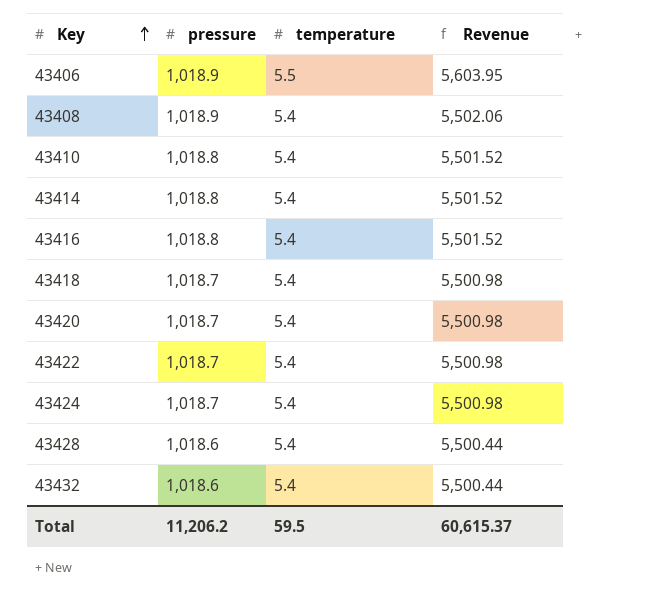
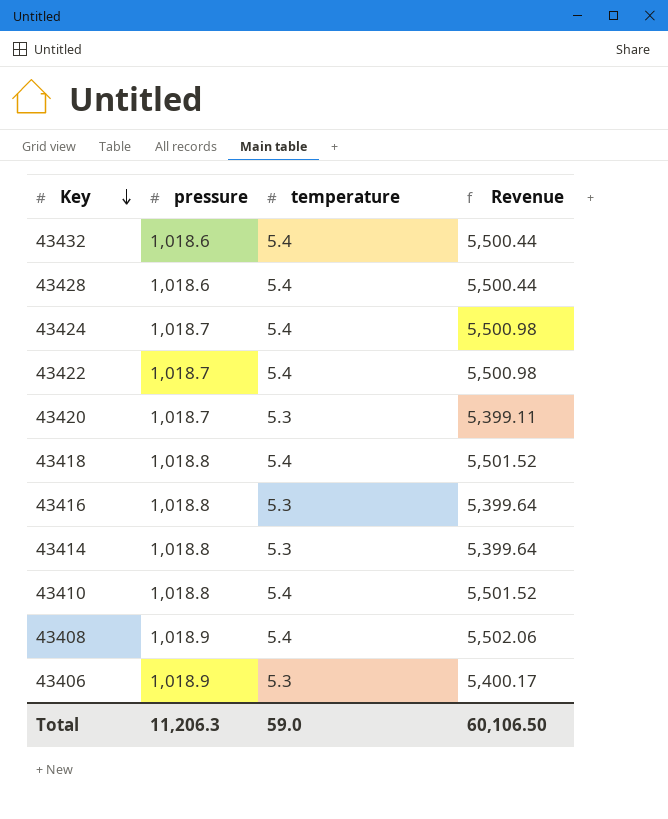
row order: Key ascending -> Key descending
43420 | temperature: 5.4 -> 5.3
43420 | Revenue: 5,500.98 -> 5,399.11
43418 | pressure: 1,018.7 -> 1,018.8
43418 | Revenue: 5,500.98 -> 5,501.52
43416 | temperature: 5.4 -> 5.3
43416 | Revenue: 5,501.52 -> 5,399.64
43414 | temperature: 5.4 -> 5.3
43414 | Revenue: 5,501.52 -> 5,399.64
43406 | temperature: 5.5 -> 5.3
43406 | Revenue: 5,603.95 -> 5,400.17
Total | pressure: 11,206.2 -> 11,206.3
Total | temperature: 59.5 -> 59.0
Total | Revenue: 60,615.37 -> 60,106.50

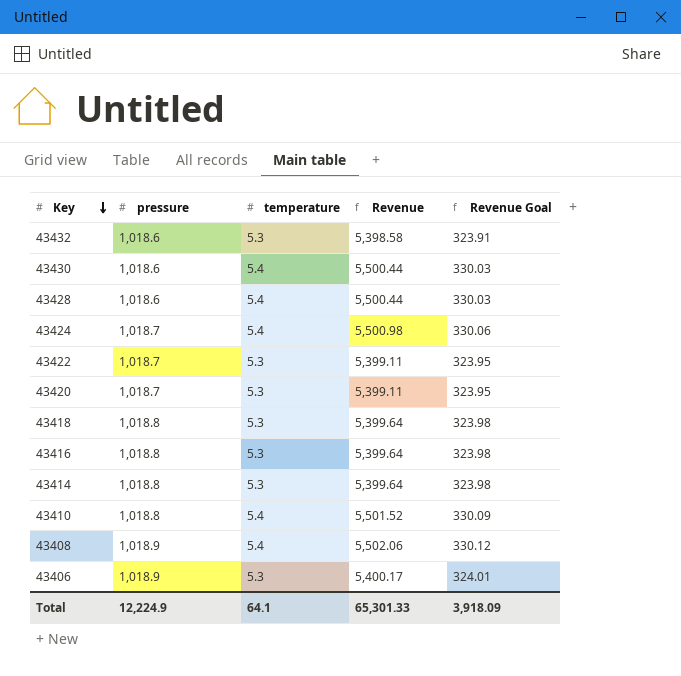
column Revenue Goal | formula: none -> [Revenue] * 0.06
43432 | temperature: 5.4 -> 5.3
43432 | Revenue: 5,500.44 -> 5,398.58
row 43430: none -> 1,018.6 | 5.4 | 5,500.44 | 330.03
43422 | temperature: 5.4 -> 5.3
43422 | Revenue: 5,500.98 -> 5,399.11
43418 | temperature: 5.4 -> 5.3
43418 | Revenue: 5,501.52 -> 5,399.64
Total | pressure: 11,206.3 -> 12,224.9
Total | temperature: 59.0 -> 64.1
Total | Revenue: 60,106.50 -> 65,301.33

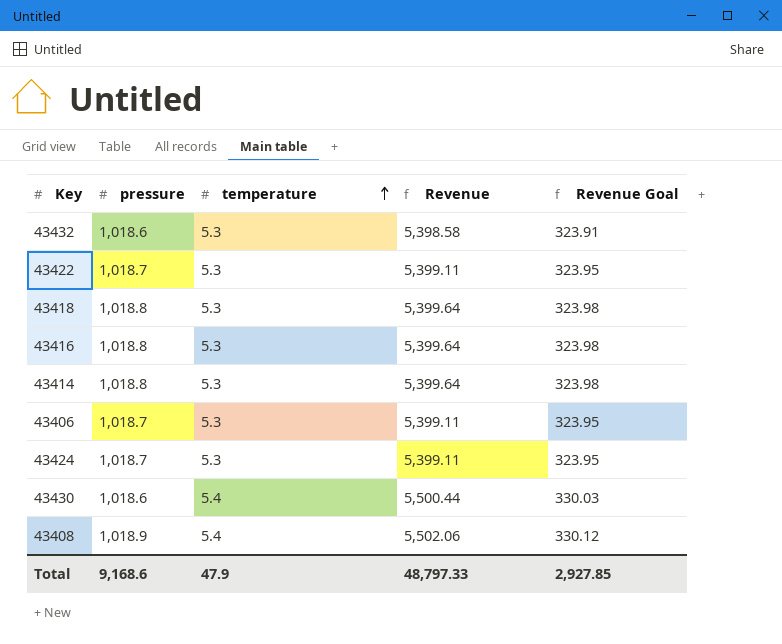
row order: Key descending -> temperature ascending
row 43428: 1,018.6 | 5.4 | 5,500.44 | 330.03 -> none
row 43420: 1,018.7 | 5.3 | 5,399.11 | 323.95 -> none
row 43410: 1,018.8 | 5.4 | 5,501.52 | 330.09 -> none
43406 | pressure: 1,018.9 -> 1,018.7
43406 | Revenue: 5,400.17 -> 5,399.11
43406 | Revenue Goal: 324.01 -> 323.95
43424 | temperature: 5.4 -> 5.3
43424 | Revenue: 5,500.98 -> 5,399.11
43424 | Revenue Goal: 330.06 -> 323.95
Total | pressure: 12,224.9 -> 9,168.6
Total | temperature: 64.1 -> 47.9
Total | Revenue: 65,301.33 -> 48,797.33
Total | Revenue Goal: 3,918.09 -> 2,927.85

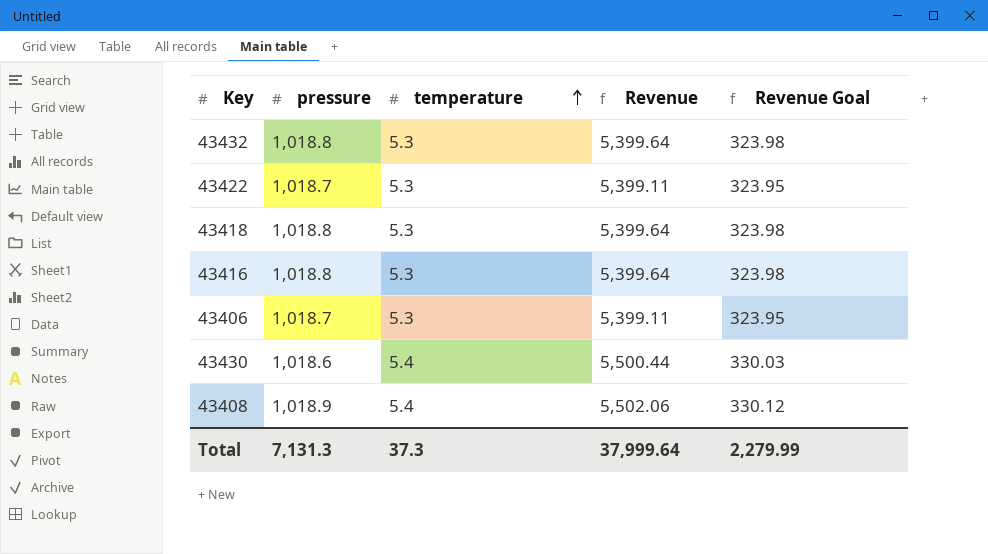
row 43414: 1,018.8 | 5.3 | 5,399.64 | 323.98 -> none
row 43424: 1,018.7 | 5.3 | 5,399.11 | 323.95 -> none
43432 | pressure: 1,018.6 -> 1,018.8
43432 | Revenue: 5,398.58 -> 5,399.64
43432 | Revenue Goal: 323.91 -> 323.98
Total | pressure: 9,168.6 -> 7,131.3
Total | temperature: 47.9 -> 37.3
Total | Revenue: 48,797.33 -> 37,999.64
Total | Revenue Goal: 2,927.85 -> 2,279.99

